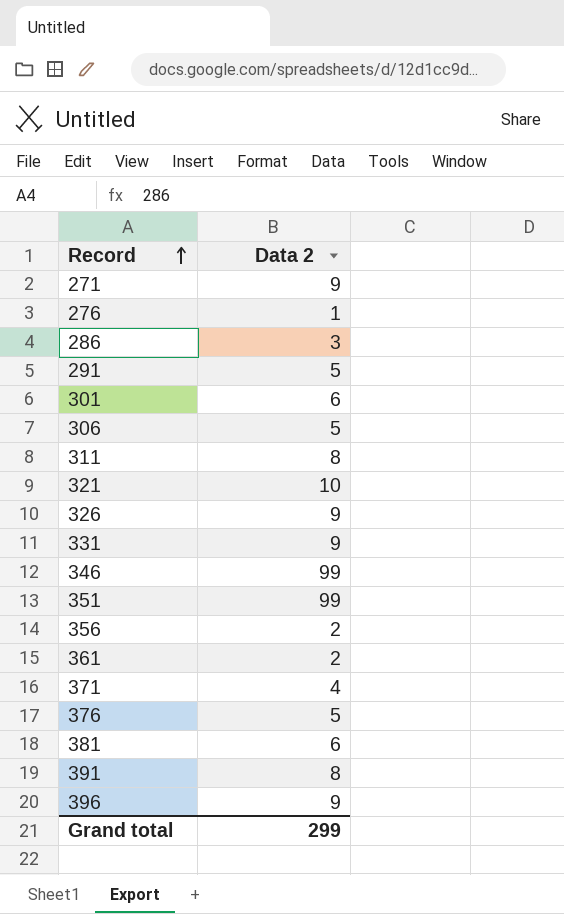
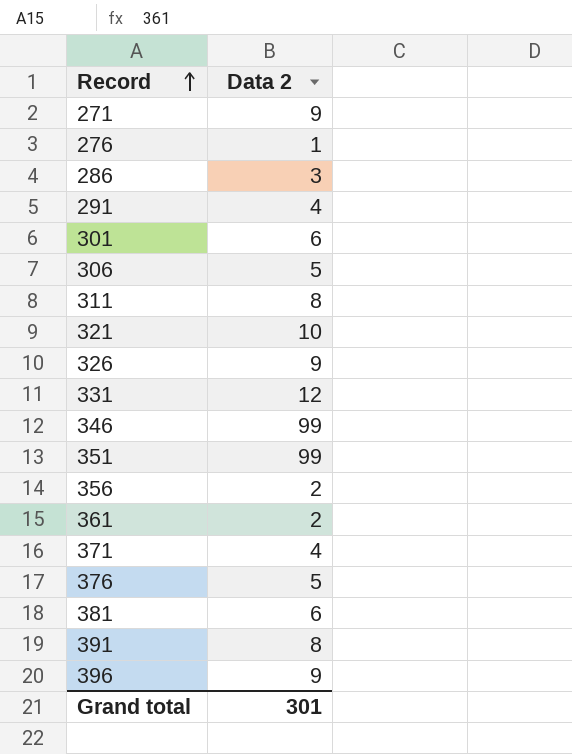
291 | Data 2: 5 -> 4
331 | Data 2: 9 -> 12
Grand total | Data 2: 299 -> 301

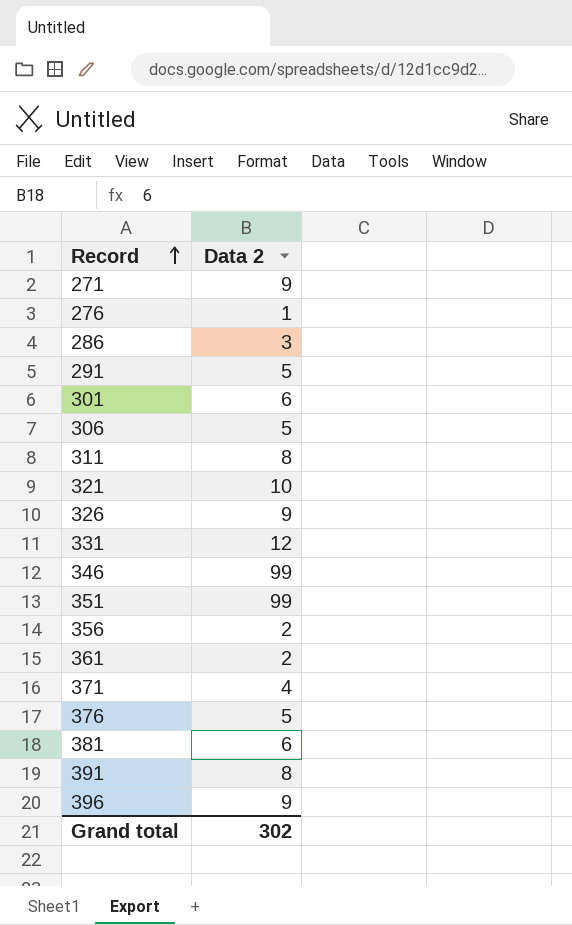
291 | Data 2: 4 -> 5
Grand total | Data 2: 301 -> 302

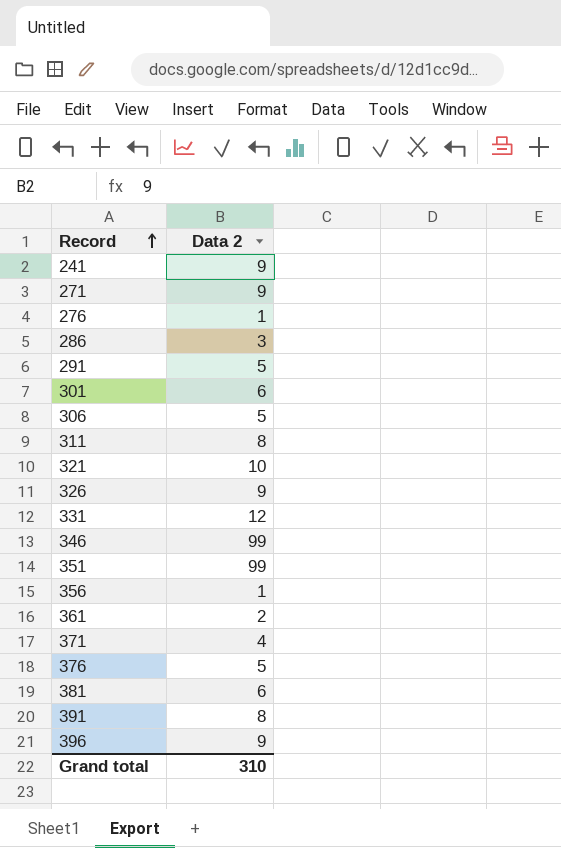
row 241: none -> 9
356 | Data 2: 2 -> 1
Grand total | Data 2: 302 -> 310

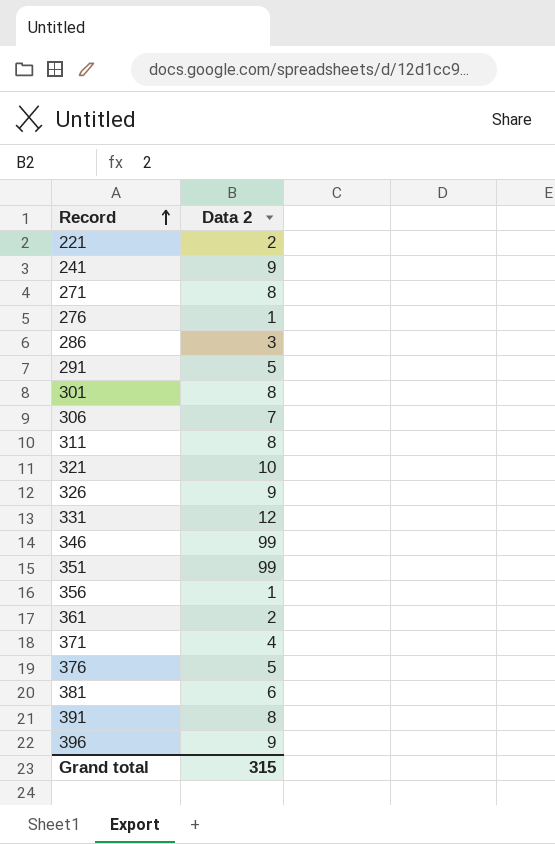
row 221: none -> 2
271 | Data 2: 9 -> 8
301 | Data 2: 6 -> 8
306 | Data 2: 5 -> 7
Grand total | Data 2: 310 -> 315

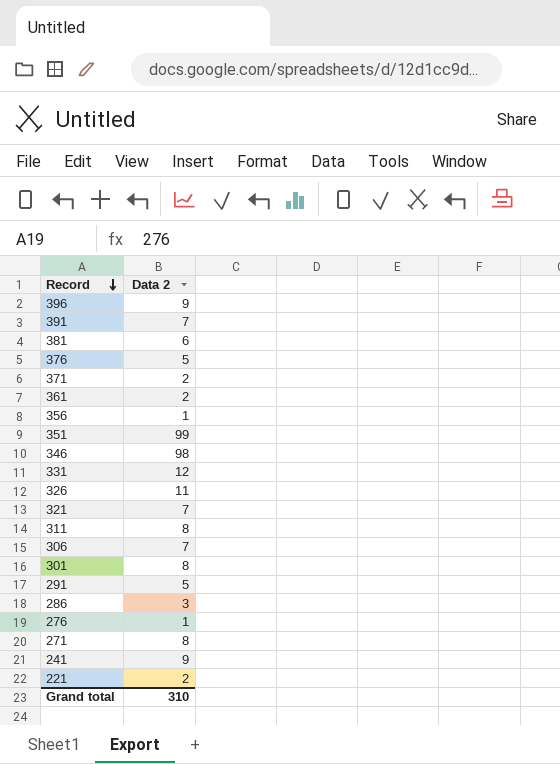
row order: Record ascending -> Record descending
391 | Data 2: 8 -> 7
371 | Data 2: 4 -> 2
346 | Data 2: 99 -> 98
326 | Data 2: 9 -> 11
321 | Data 2: 10 -> 7
Grand total | Data 2: 315 -> 310

